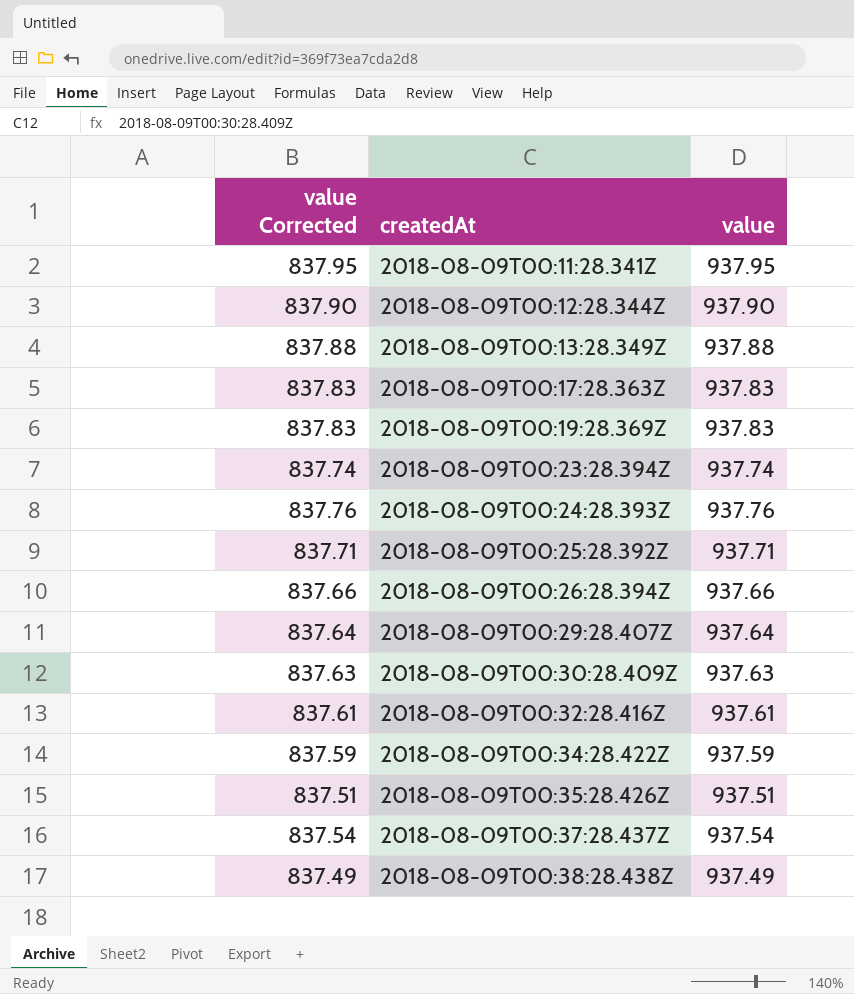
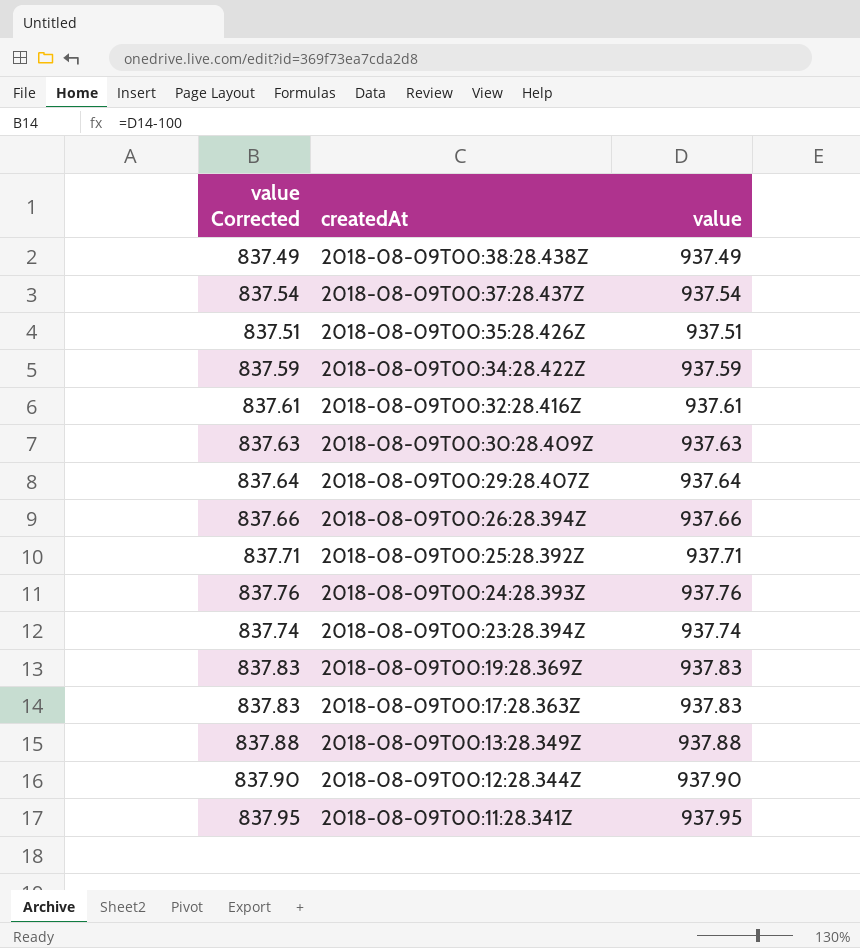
row order: createdAt ascending -> createdAt descending

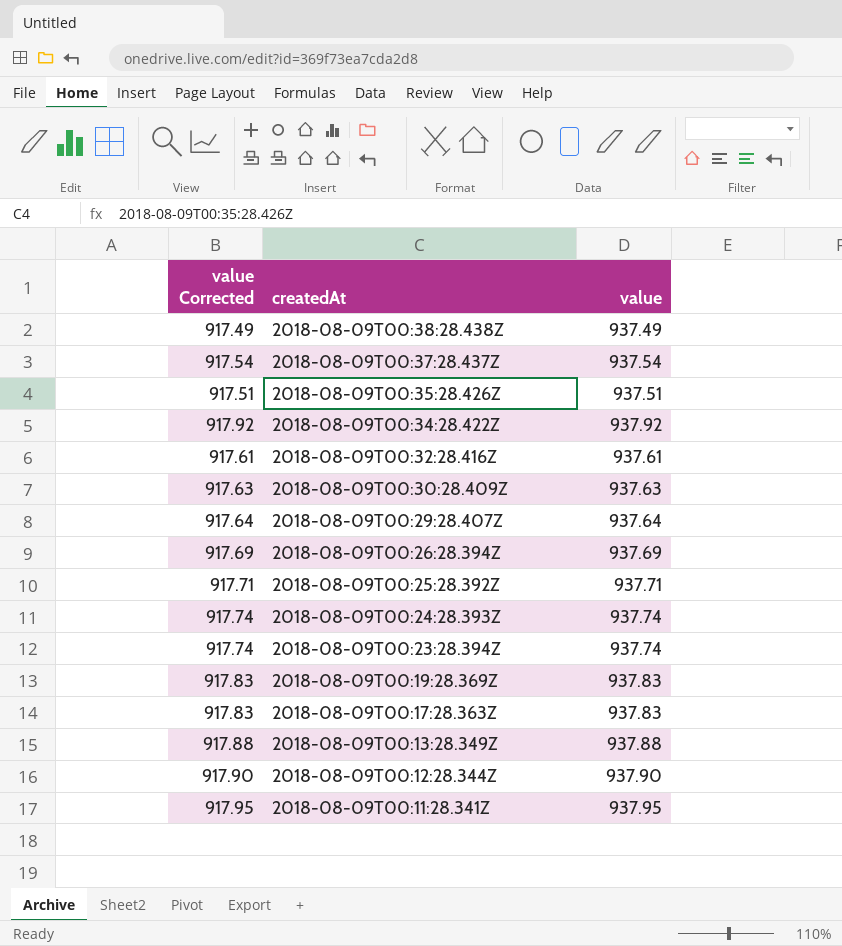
column value Corrected | formula: [value] - 100 -> [value] - 20
2018-08-09T00:34:28.422Z | value: 937.59 -> 937.92
2018-08-09T00:26:28.394Z | value: 937.66 -> 937.69
2018-08-09T00:24:28.393Z | value: 937.76 -> 937.74

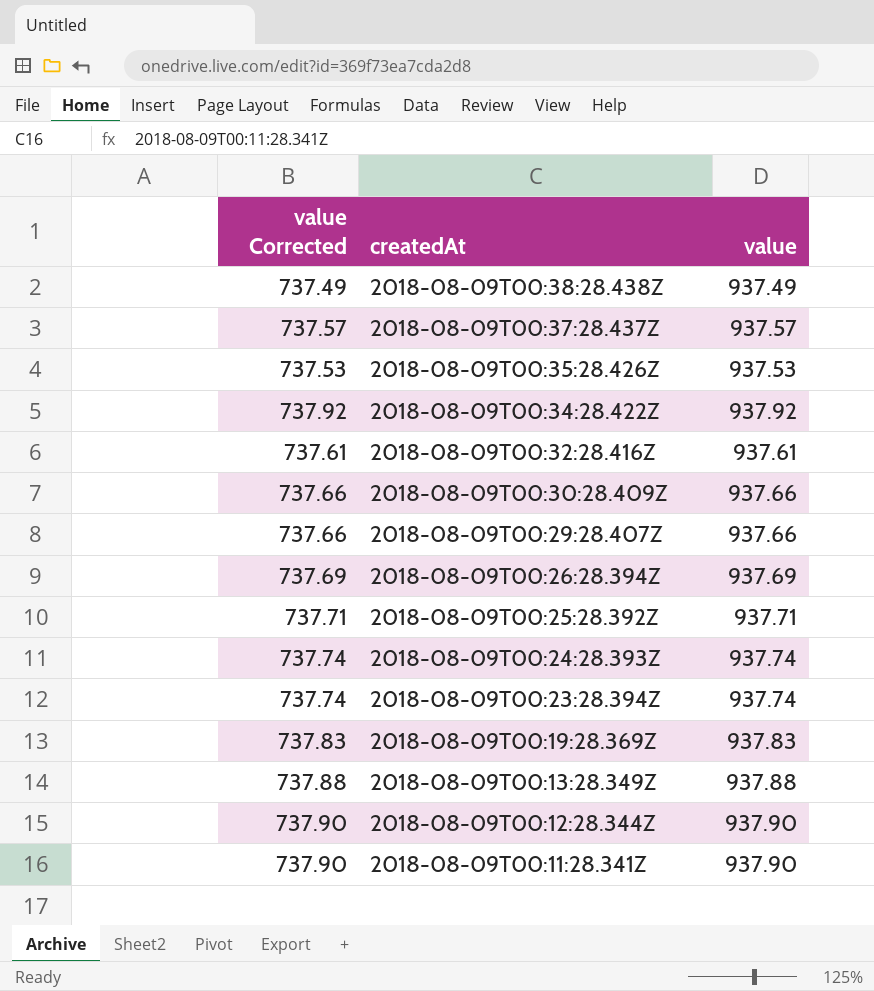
column value Corrected | formula: [value] - 20 -> [value] - 200
row 2018-08-09T00:17:28.363Z: 917.83 | 937.83 -> none
2018-08-09T00:37:28.437Z | value: 937.54 -> 937.57
2018-08-09T00:35:28.426Z | value: 937.51 -> 937.53
2018-08-09T00:30:28.409Z | value: 937.63 -> 937.66
2018-08-09T00:29:28.407Z | value: 937.64 -> 937.66
2018-08-09T00:11:28.341Z | value: 937.95 -> 937.90

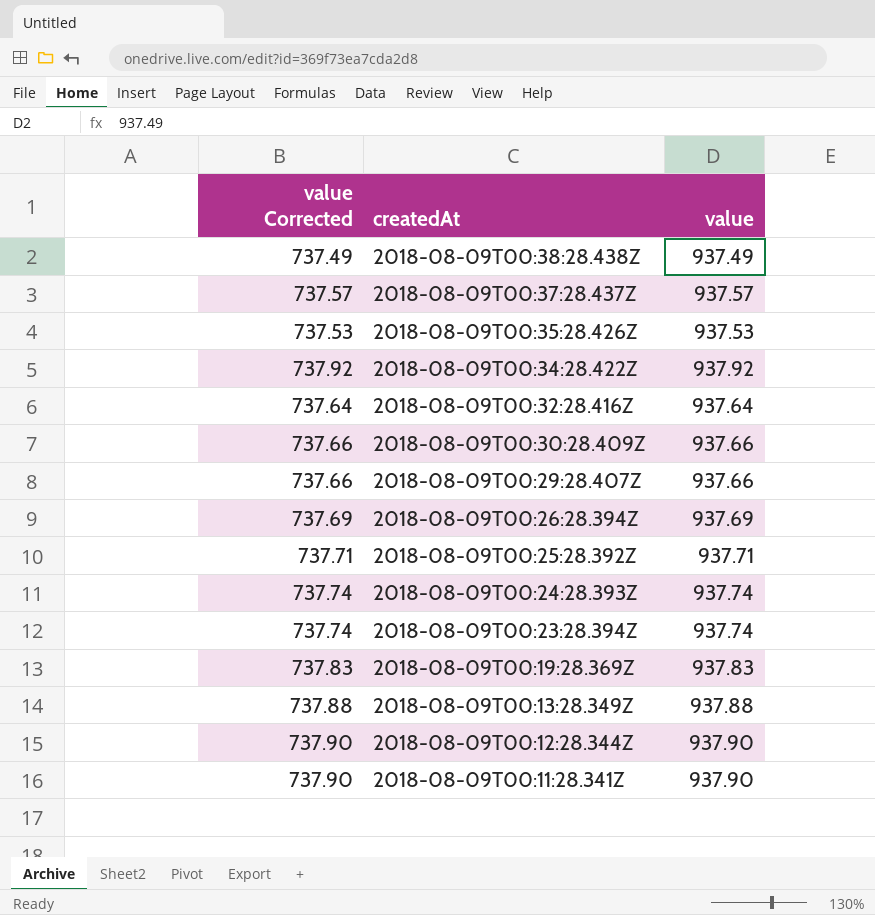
2018-08-09T00:32:28.416Z | value Corrected: 737.61 -> 737.64
2018-08-09T00:32:28.416Z | value: 937.61 -> 937.64

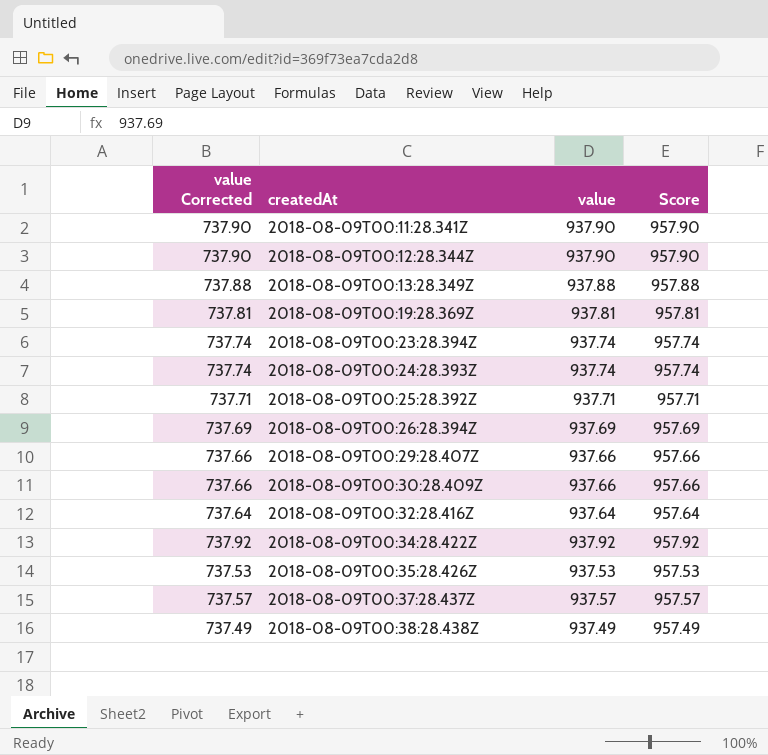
row order: createdAt descending -> createdAt ascending
column Score | formula: none -> [value] + 20
2018-08-09T00:19:28.369Z | value Corrected: 737.83 -> 737.81
2018-08-09T00:19:28.369Z | value: 937.83 -> 937.81

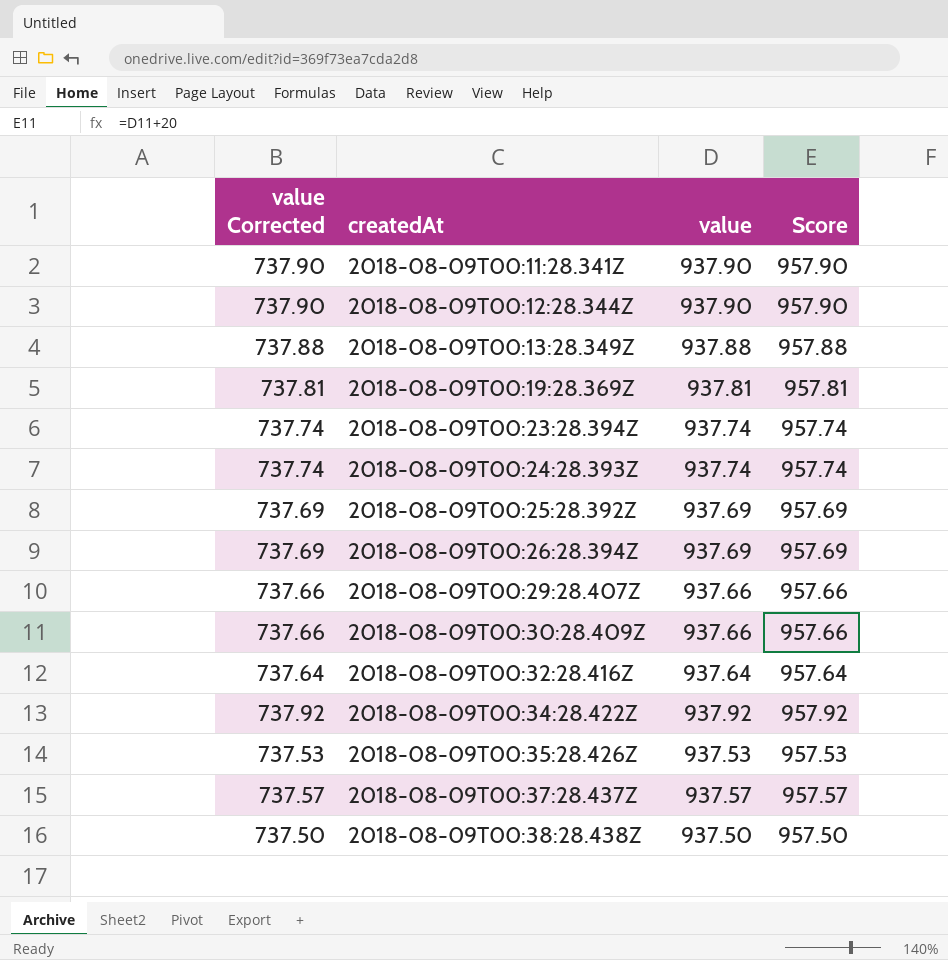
2018-08-09T00:25:28.392Z | value Corrected: 737.71 -> 737.69
2018-08-09T00:25:28.392Z | value: 937.71 -> 937.69
2018-08-09T00:25:28.392Z | Score: 957.71 -> 957.69
2018-08-09T00:38:28.438Z | value Corrected: 737.49 -> 737.50
2018-08-09T00:38:28.438Z | value: 937.49 -> 937.50
2018-08-09T00:38:28.438Z | Score: 957.49 -> 957.50

